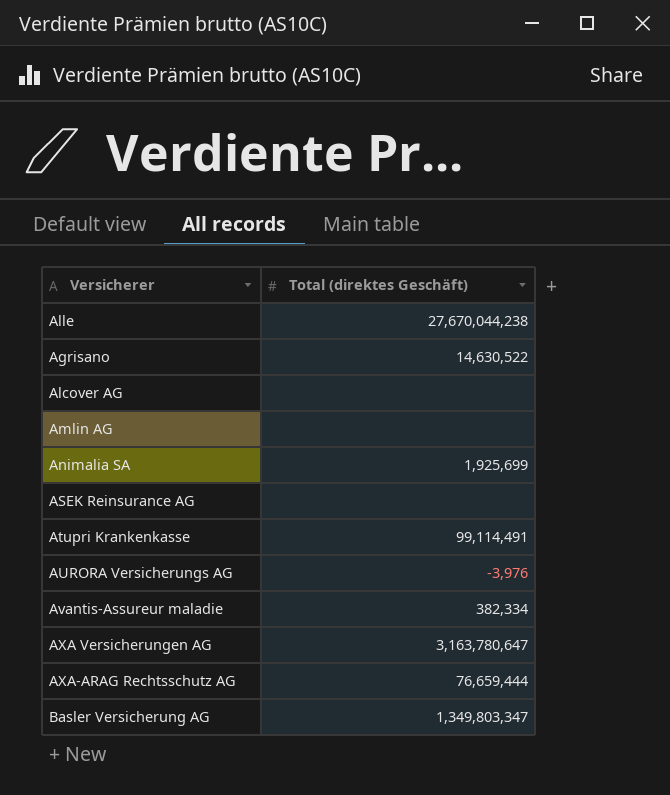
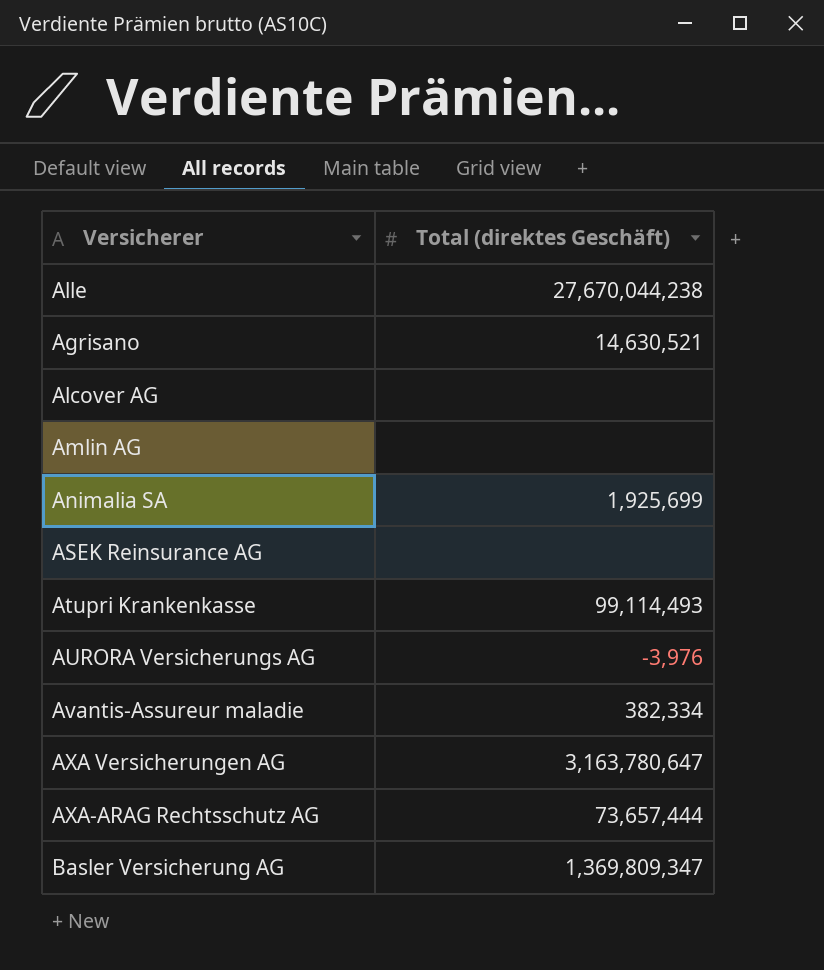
Agrisano | Total (direktes Geschäft): 14,630,522 -> 14,630,521
Atupri Krankenkasse | Total (direktes Geschäft): 99,114,491 -> 99,114,493
AXA-ARAG Rechtsschutz AG | Total (direktes Geschäft): 76,659,444 -> 73,657,444
Basler Versicherung AG | Total (direktes Geschäft): 1,349,803,347 -> 1,369,809,347

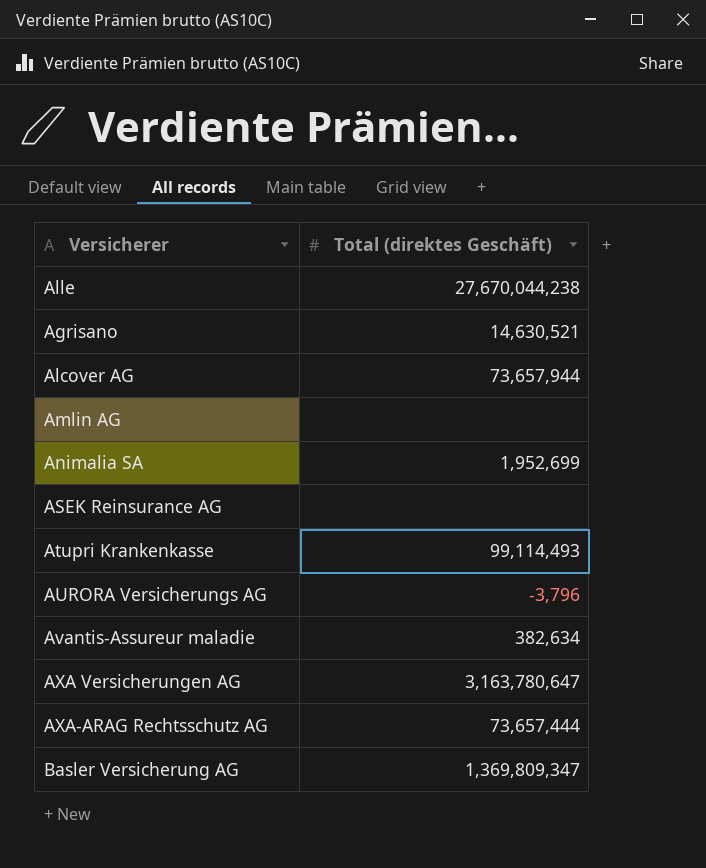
Alcover AG | Total (direktes Geschäft): none -> 73,657,944
Animalia SA | Total (direktes Geschäft): 1,925,699 -> 1,952,699
AURORA Versicherungs AG | Total (direktes Geschäft): -3,976 -> -3,796
Avantis-Assureur maladie | Total (direktes Geschäft): 382,334 -> 382,634

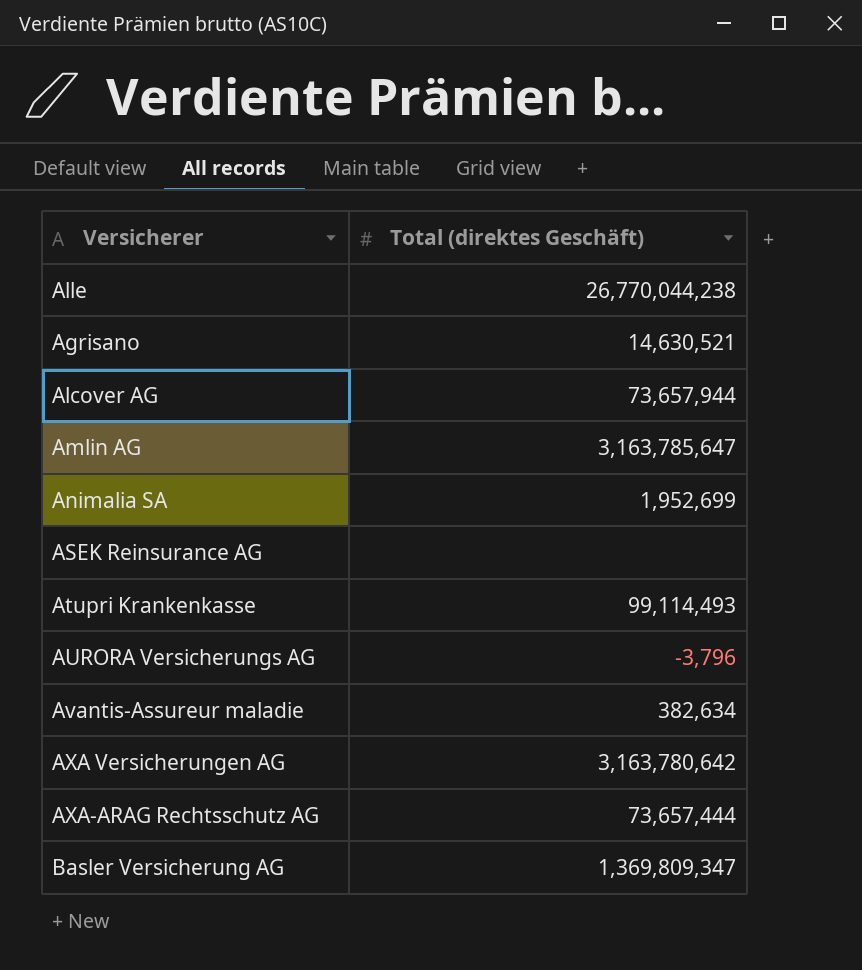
Alle | Total (direktes Geschäft): 27,670,044,238 -> 26,770,044,238
Amlin AG | Total (direktes Geschäft): none -> 3,163,785,647
AXA Versicherungen AG | Total (direktes Geschäft): 3,163,780,647 -> 3,163,780,642

